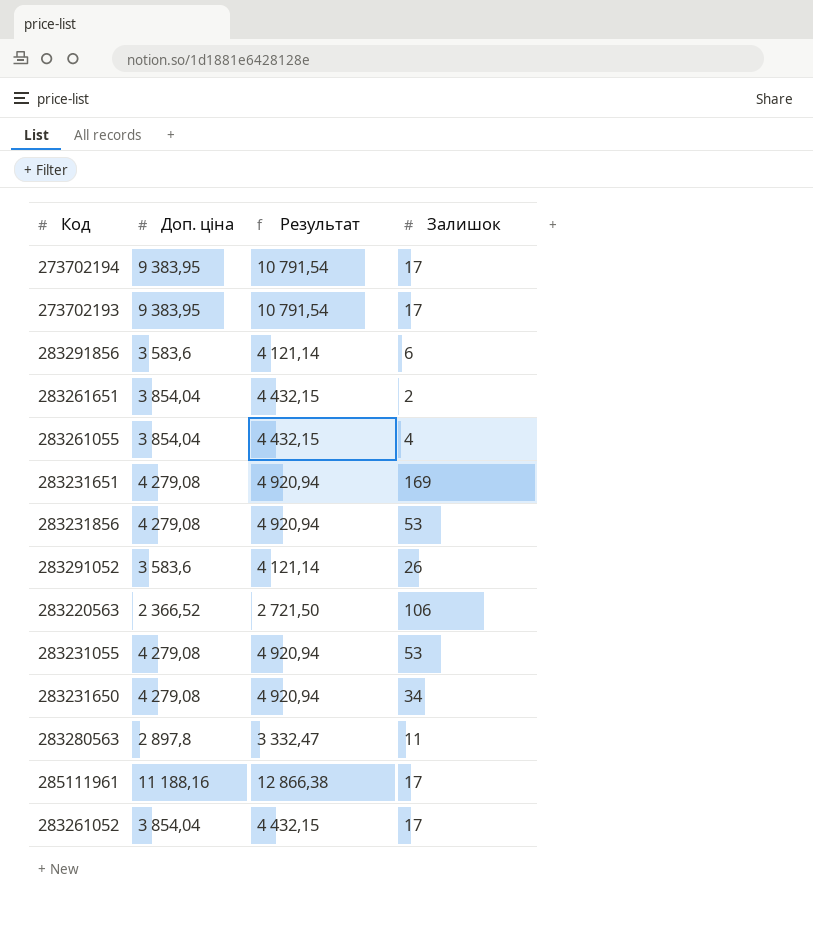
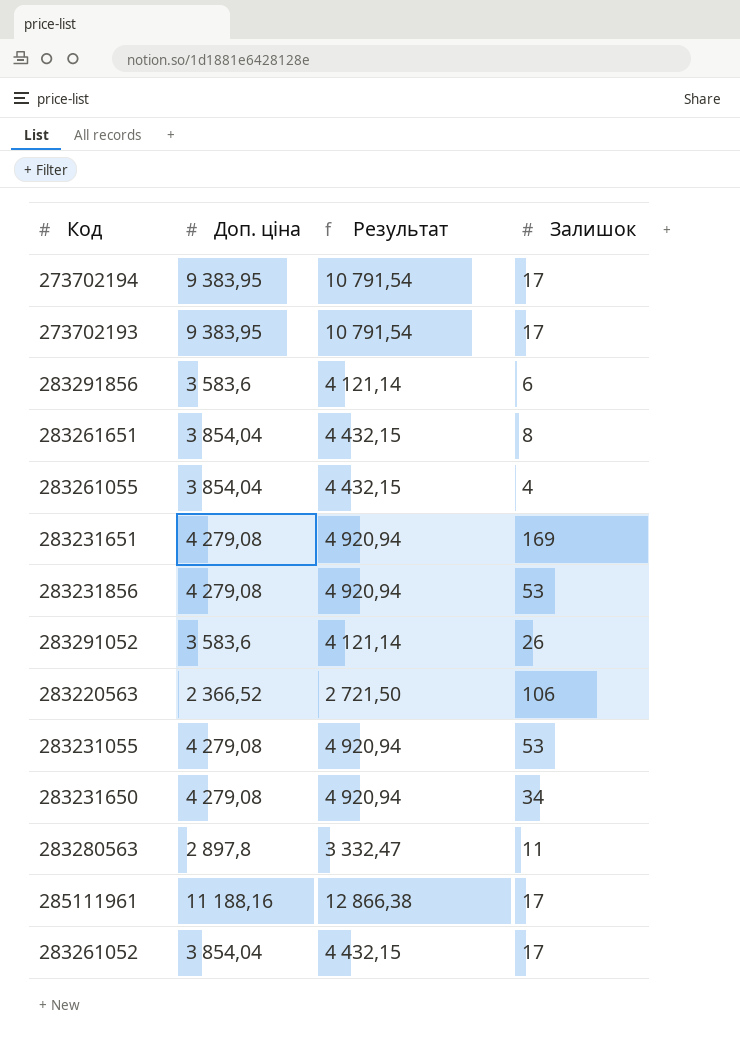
283261651 | Залишок: 2 -> 8

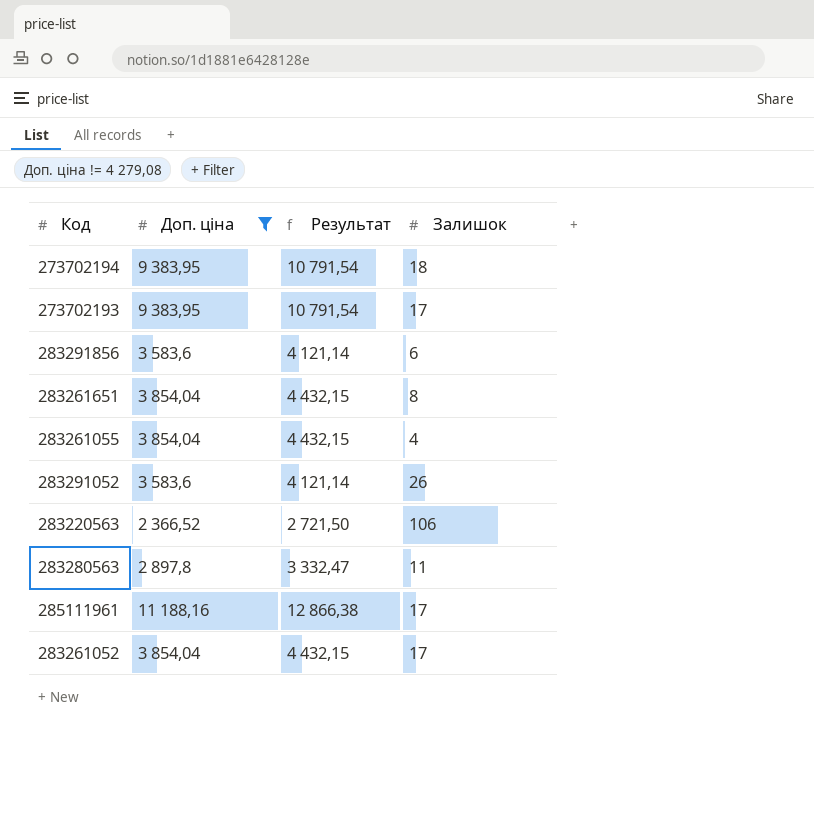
filter: none -> Доп. ціна != 4 279,08
273702194 | Залишок: 17 -> 18

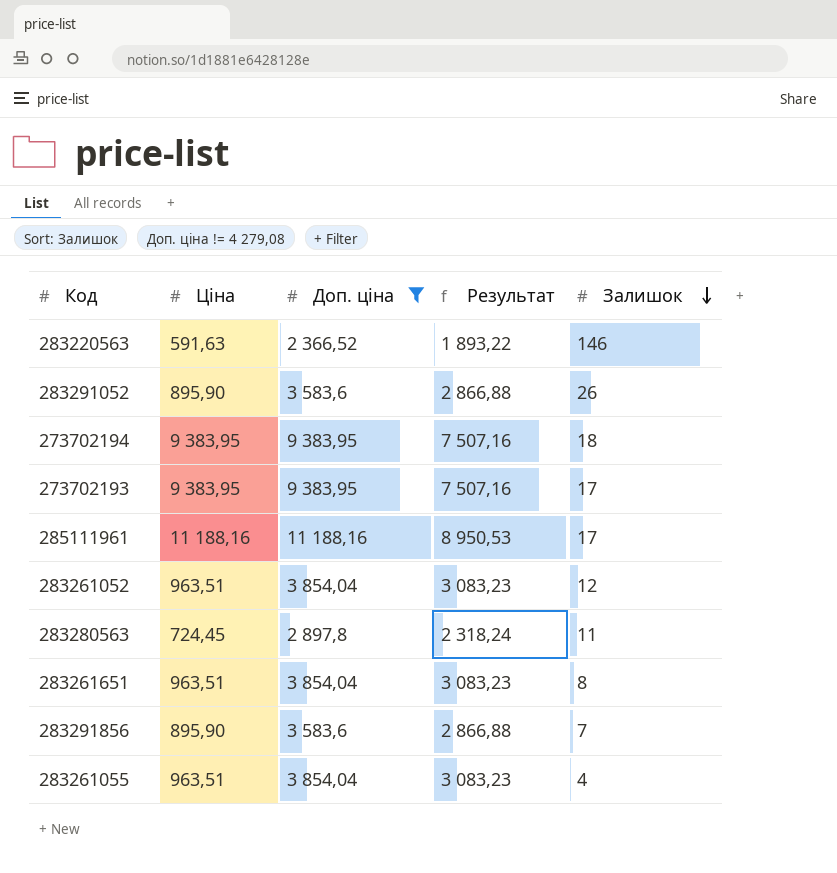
row order: none -> Залишок descending
column Ціна | position: none -> 2
column Результат | formula: [Доп. ціна] * 1,15 -> [Доп. ціна] * 0,8
283220563 | Залишок: 106 -> 146
283261052 | Залишок: 17 -> 12
283291856 | Залишок: 6 -> 7

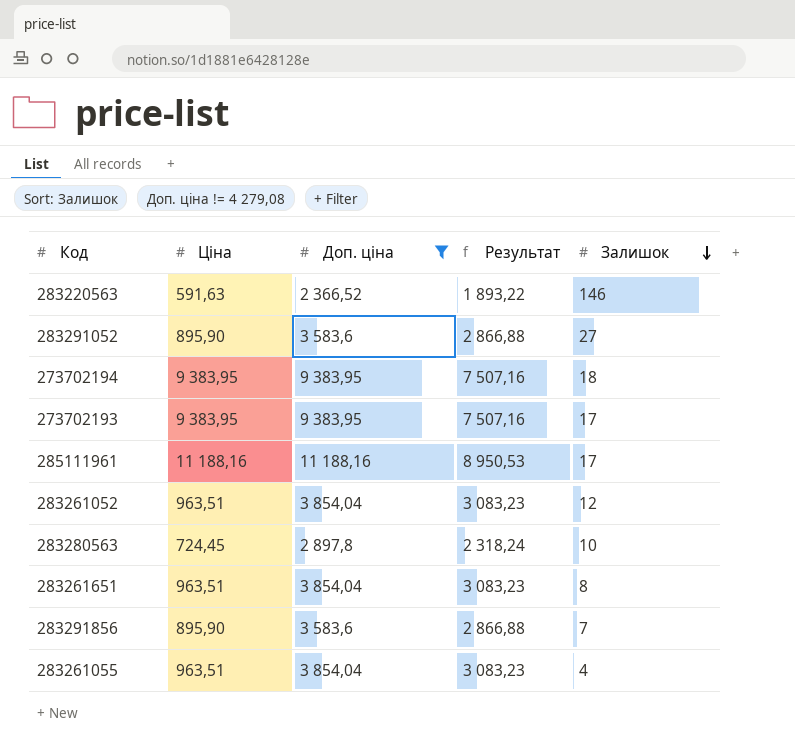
283291052 | Залишок: 26 -> 27
283280563 | Залишок: 11 -> 10

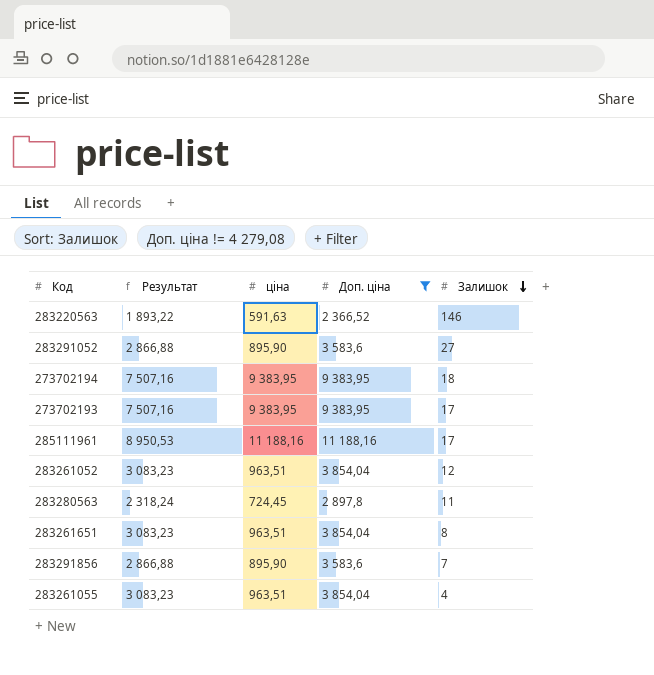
column Результат | position: 4 -> 2
column name: Ціна -> ціна
283280563 | Залишок: 10 -> 11

